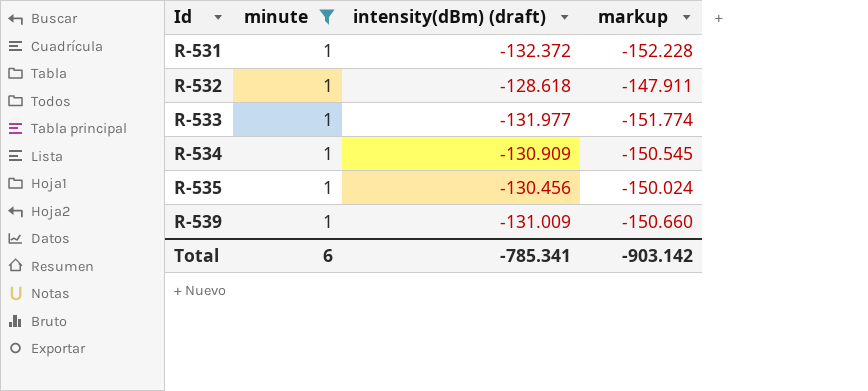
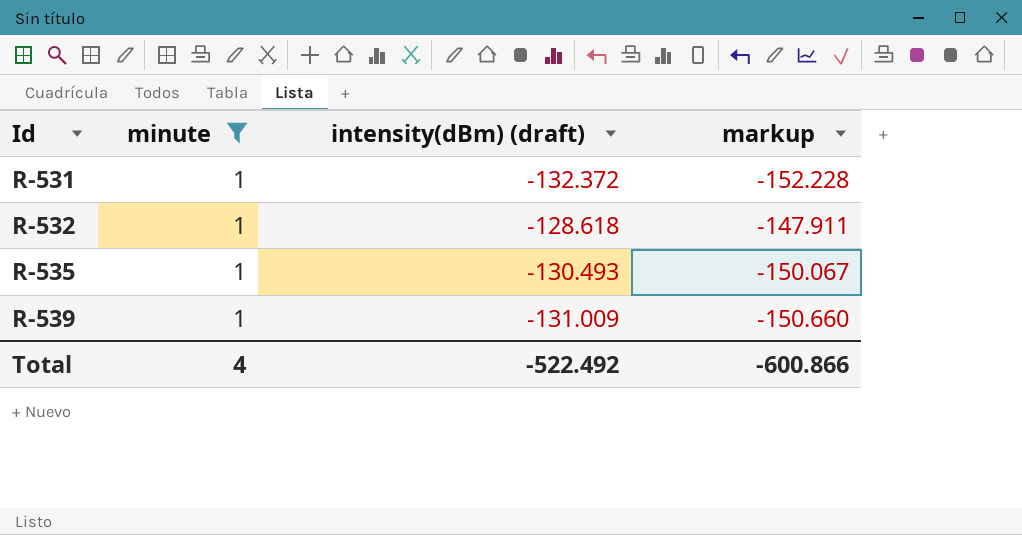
row R-533: 1 | -131.977 | -151.774 -> none
row R-534: 1 | -130.909 | -150.545 -> none
R-535 | intensity(dBm) (draft): -130.456 -> -130.493
R-535 | markup: -150.024 -> -150.067
Total | minute: 6 -> 4
Total | intensity(dBm) (draft): -785.341 -> -522.492
Total | markup: -903.142 -> -600.866

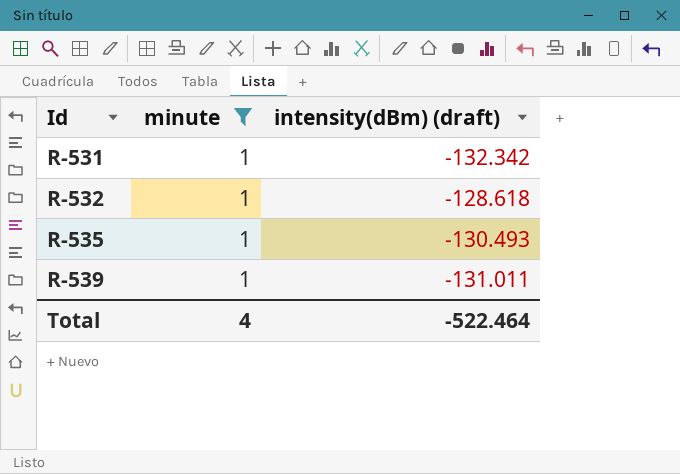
column markup | formula: [intensity(dBm) (draft)] * 1.15 -> none
R-531 | intensity(dBm) (draft): -132.372 -> -132.342
R-539 | intensity(dBm) (draft): -131.009 -> -131.011
Total | intensity(dBm) (draft): -522.492 -> -522.464

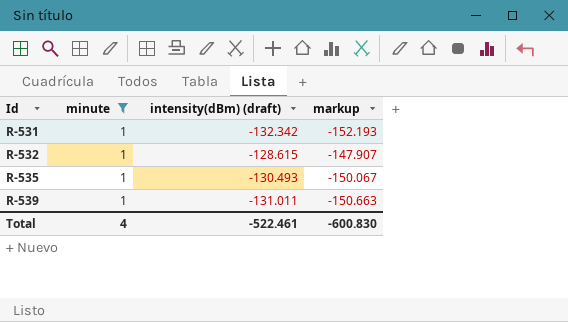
column markup | formula: none -> [intensity(dBm) (draft)] * 1.15
R-532 | intensity(dBm) (draft): -128.618 -> -128.615
Total | intensity(dBm) (draft): -522.464 -> -522.461

